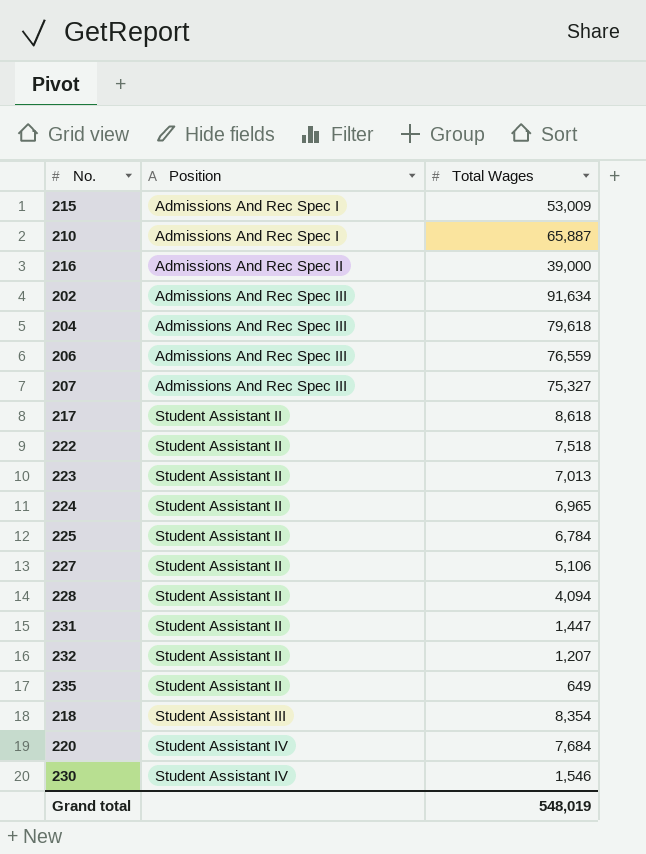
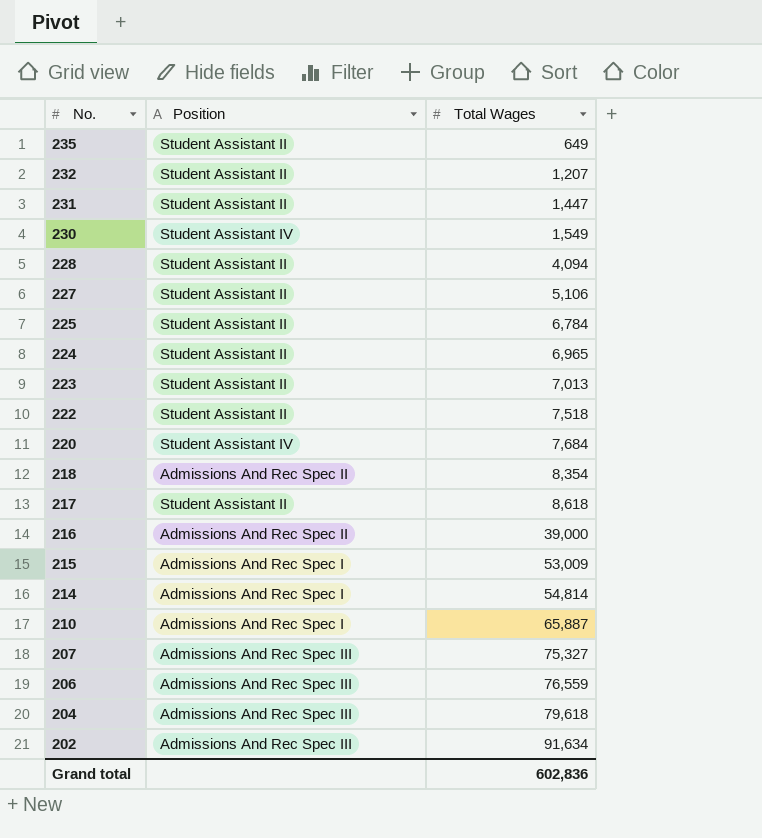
row order: Position ascending -> No. descending
230 | Total Wages: 1,546 -> 1,549
218 | Position: Student Assistant III -> Admissions And Rec Spec II
row 214: none -> Admissions And Rec Spec I | 54,814
Grand total | Total Wages: 548,019 -> 602,836

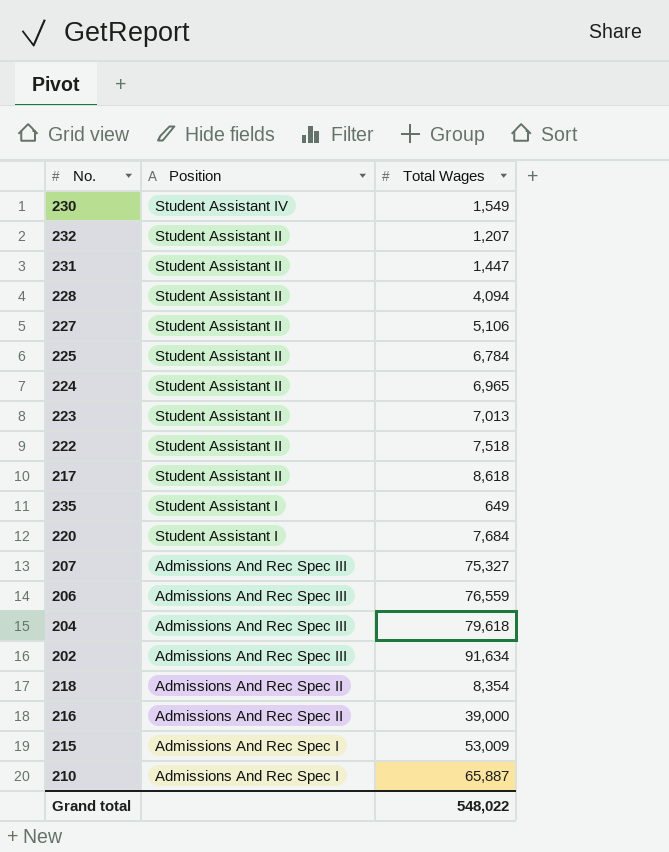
row order: No. descending -> Position descending
row 214: Admissions And Rec Spec I | 54,814 -> none
235 | Position: Student Assistant II -> Student Assistant I
220 | Position: Student Assistant IV -> Student Assistant I
Grand total | Total Wages: 602,836 -> 548,022

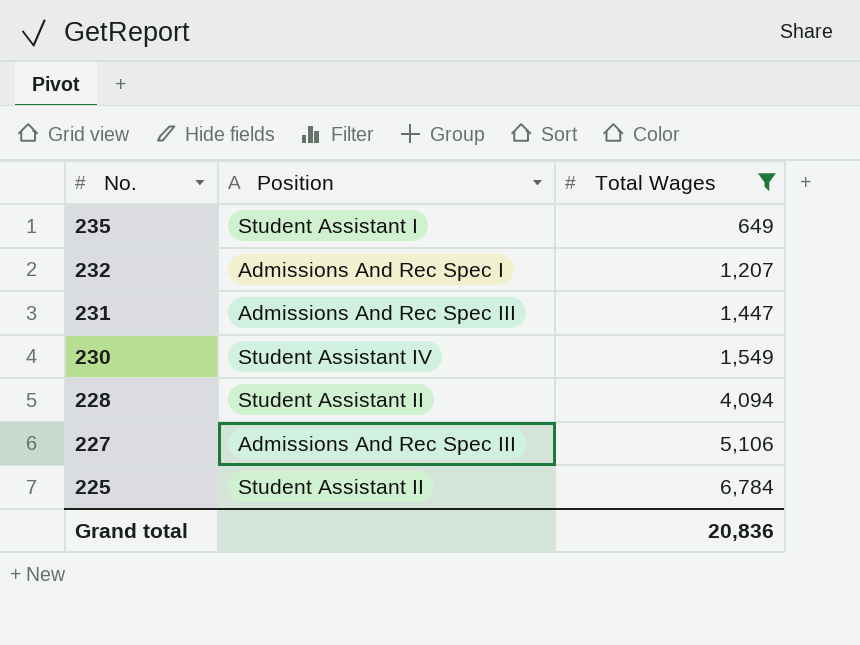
filter: none -> Total Wages <= 6,784
row order: Position descending -> No. descending
232 | Position: Student Assistant II -> Admissions And Rec Spec I
231 | Position: Student Assistant II -> Admissions And Rec Spec III
227 | Position: Student Assistant II -> Admissions And Rec Spec III
Grand total | Total Wages: 548,022 -> 20,836

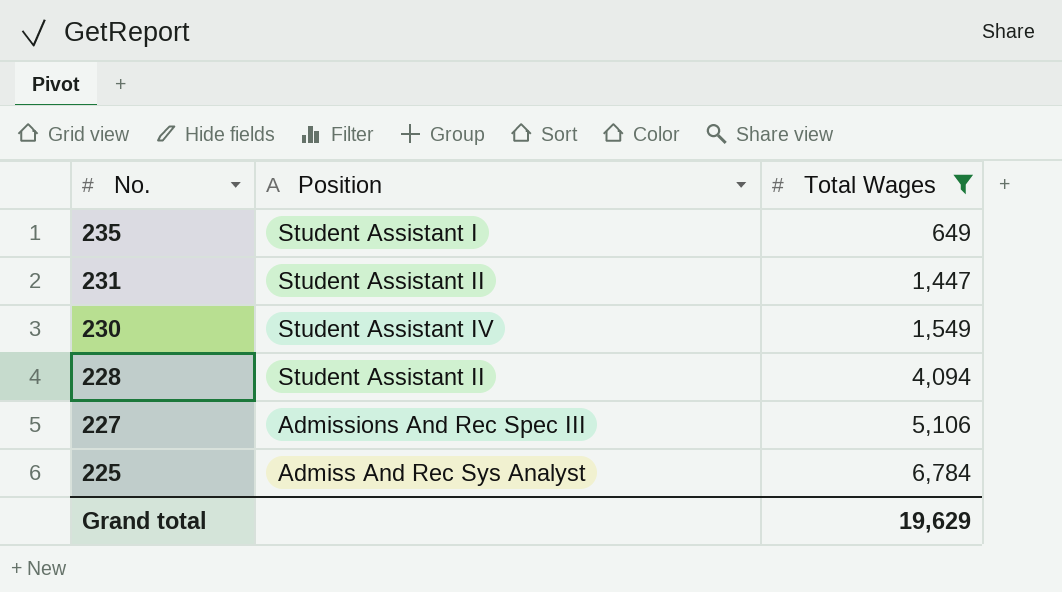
row 232: Admissions And Rec Spec I | 1,207 -> none
231 | Position: Admissions And Rec Spec III -> Student Assistant II
225 | Position: Student Assistant II -> Admiss And Rec Sys Analyst
Grand total | Total Wages: 20,836 -> 19,629

